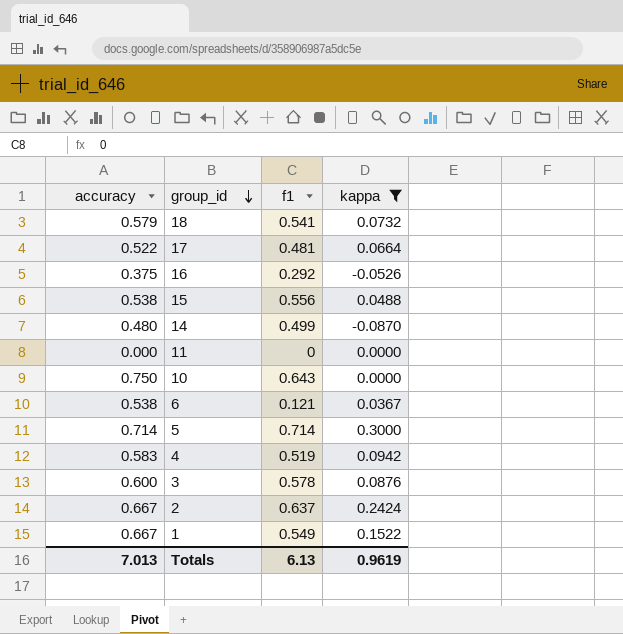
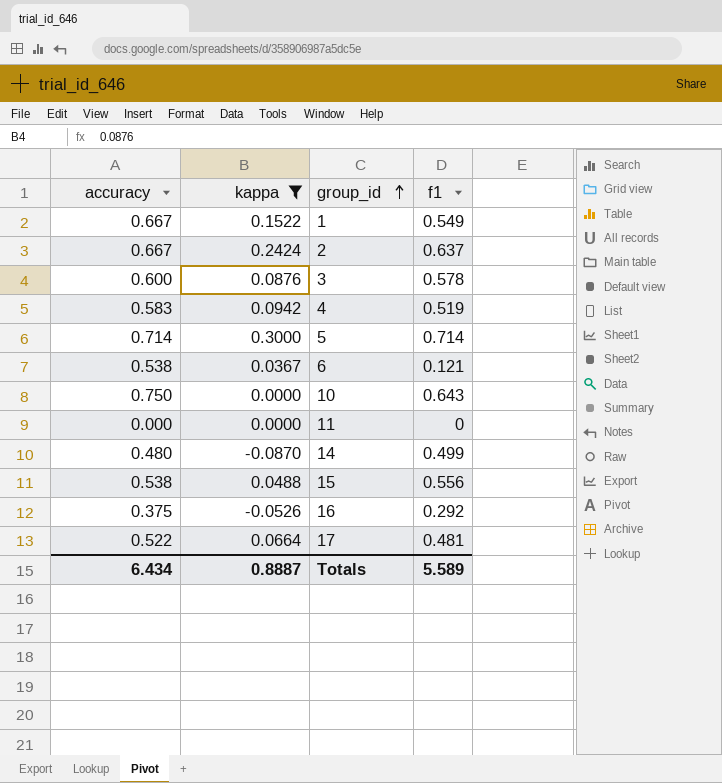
row order: group_id descending -> group_id ascending
column kappa | position: 4 -> 2
row 18: 0.579 | 0.541 | 0.0732 -> none
Totals | accuracy: 7.013 -> 6.434
Totals | kappa: 0.9619 -> 0.8887
Totals | f1: 6.13 -> 5.589

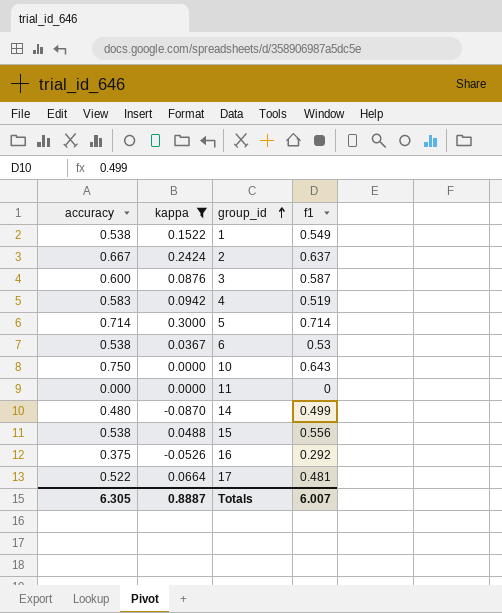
1 | accuracy: 0.667 -> 0.538
3 | f1: 0.578 -> 0.587
6 | f1: 0.121 -> 0.53
Totals | accuracy: 6.434 -> 6.305
Totals | f1: 5.589 -> 6.007

